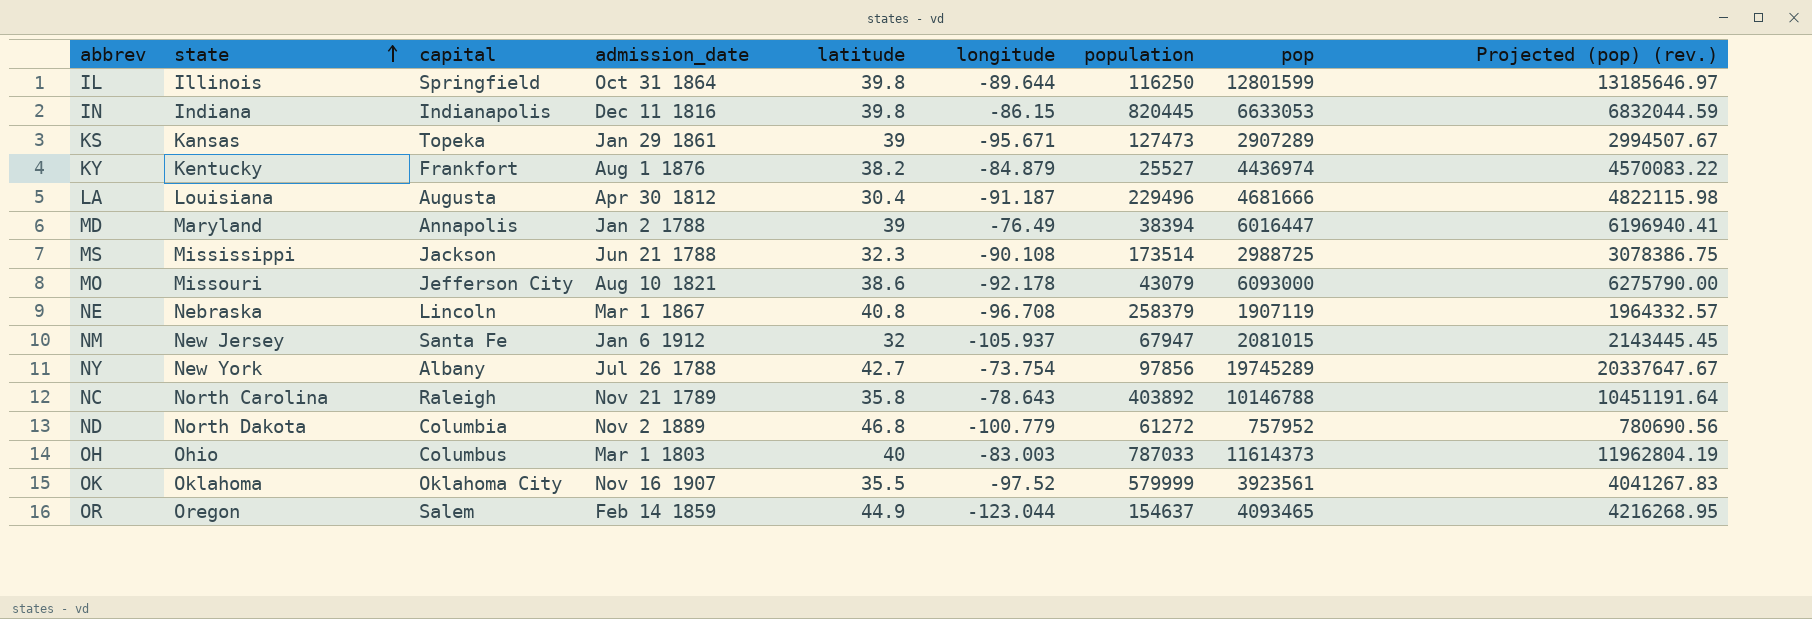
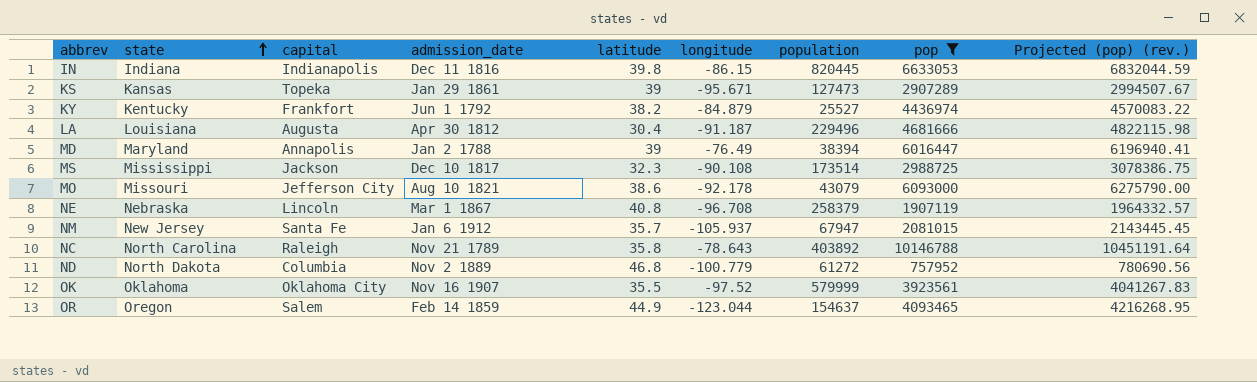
filter: none -> pop <= 10146788
KY | admission_date: Aug 1 1876 -> Jun 1 1792
MS | admission_date: Jun 21 1788 -> Dec 10 1817
NM | latitude: 32 -> 35.7

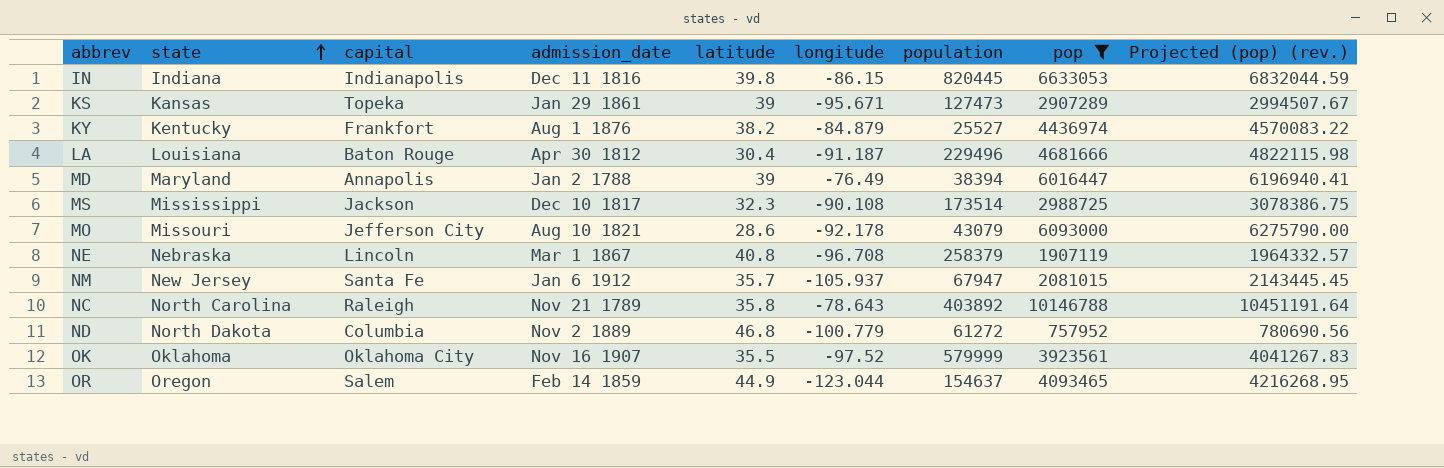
KY | admission_date: Jun 1 1792 -> Aug 1 1876
LA | capital: Augusta -> Baton Rouge
MO | latitude: 38.6 -> 28.6

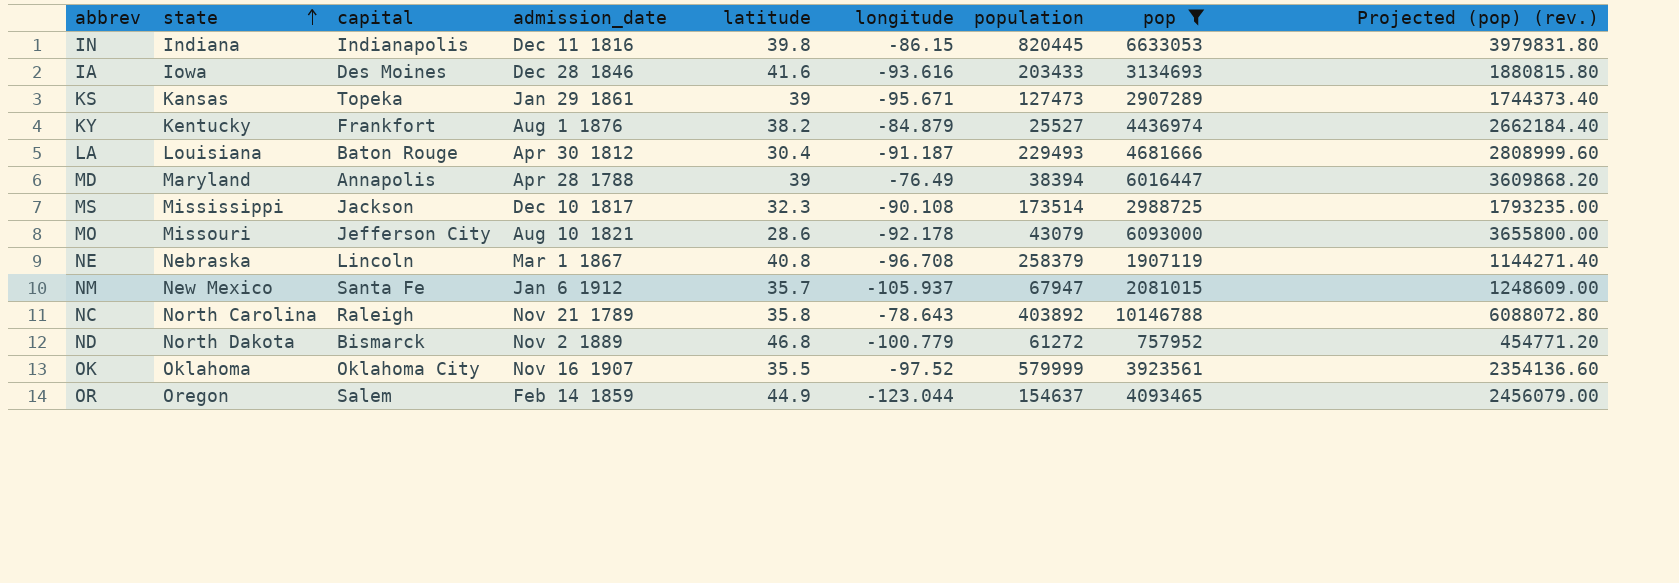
column Projected (pop) (rev.) | formula: [pop] * 1.03 -> [pop] * 0.6
row IA: none -> Iowa | Des Moines | Dec 28 1846 | 41.6 | -93.616 | 203433 | 3134693 | 1880815.80
LA | population: 229496 -> 229493
MD | admission_date: Jan 2 1788 -> Apr 28 1788
NM | state: New Jersey -> New Mexico
ND | capital: Columbia -> Bismarck

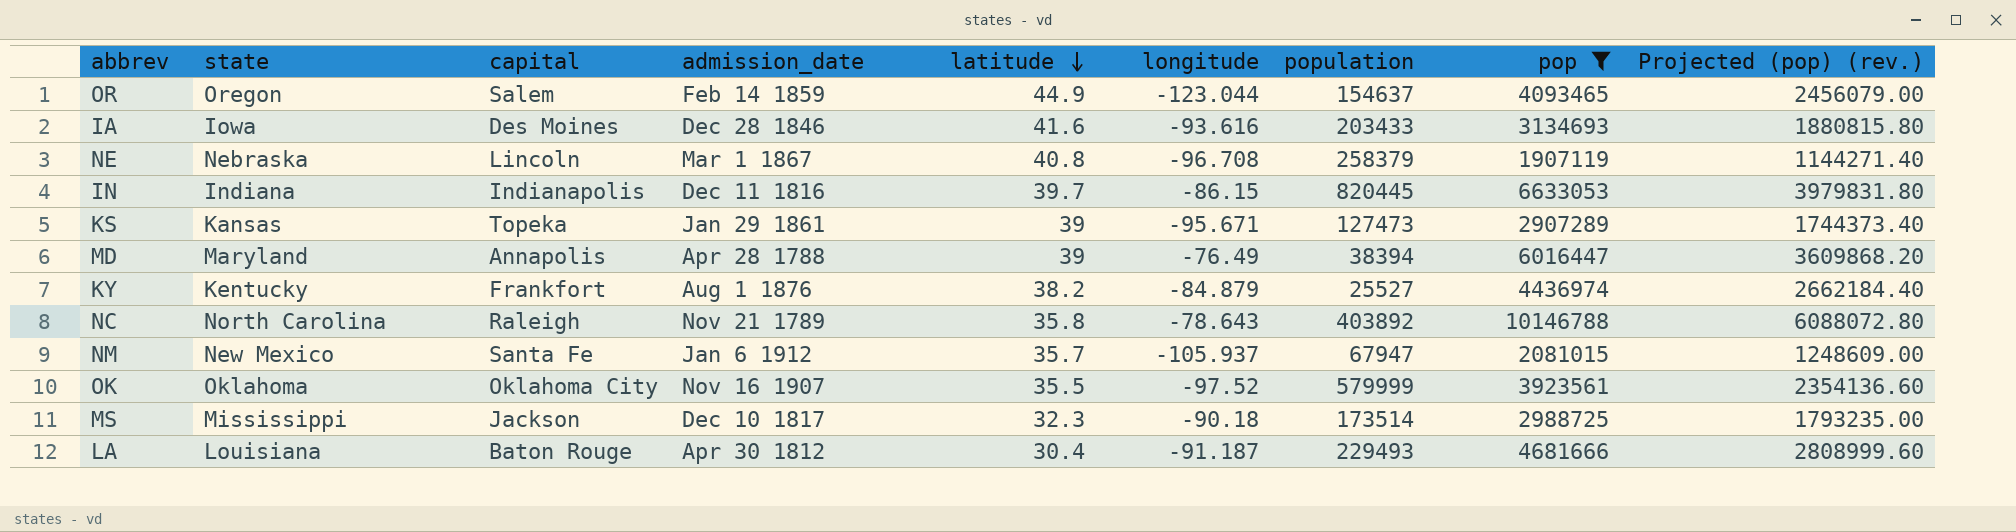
row order: state ascending -> latitude descending
row MO: Missouri | Jefferson City | Aug 10 1821 | 28.6 | -92.178 | 43079 | 6093000 | 3655800.00 -> none
row ND: North Dakota | Bismarck | Nov 2 1889 | 46.8 | -100.779 | 61272 | 757952 | 454771.20 -> none
IN | latitude: 39.8 -> 39.7
MS | longitude: -90.108 -> -90.18

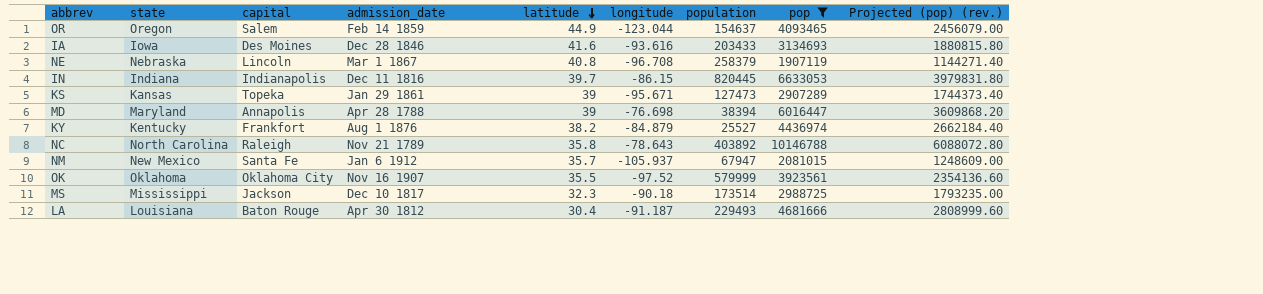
MD | longitude: -76.49 -> -76.698

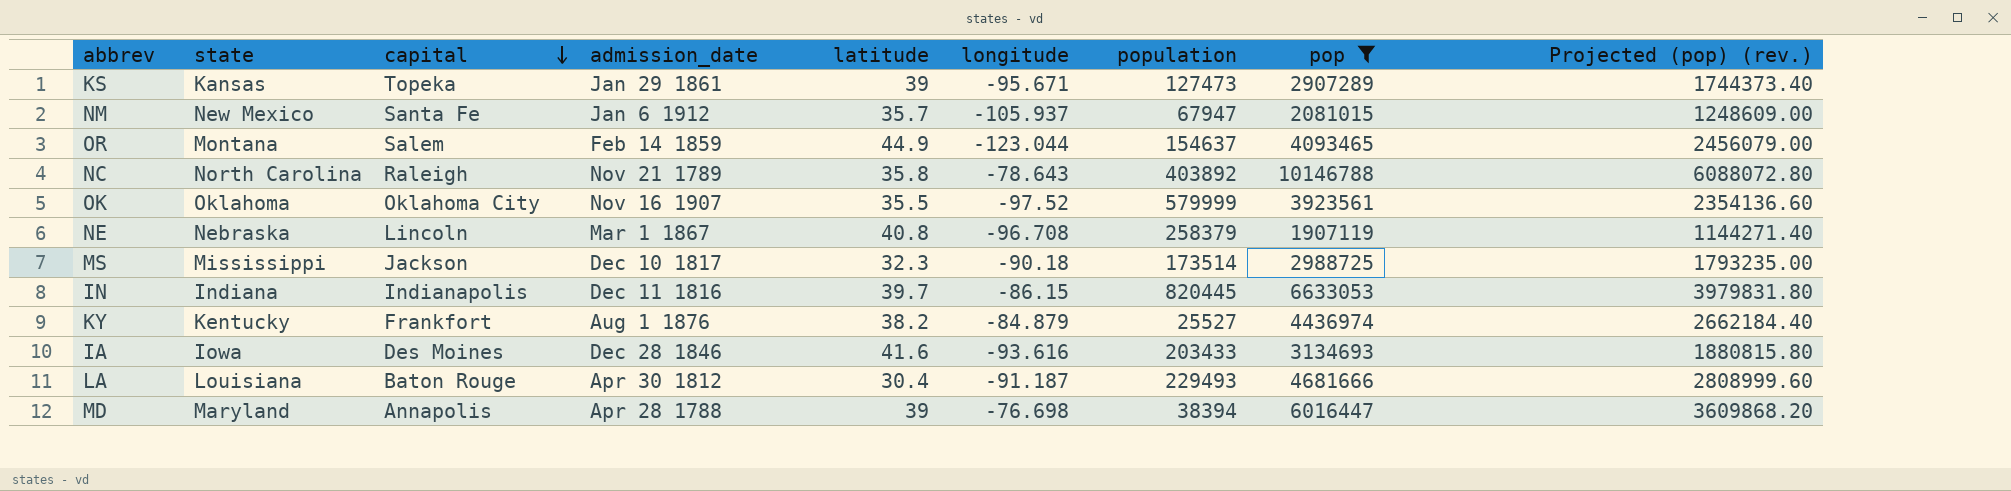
row order: latitude descending -> capital descending
OR | state: Oregon -> Montana

